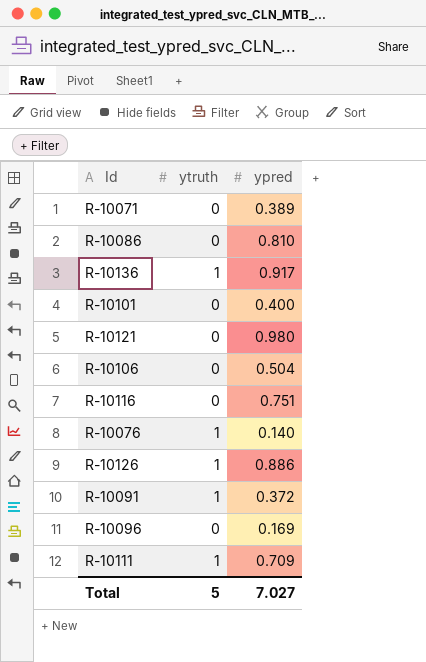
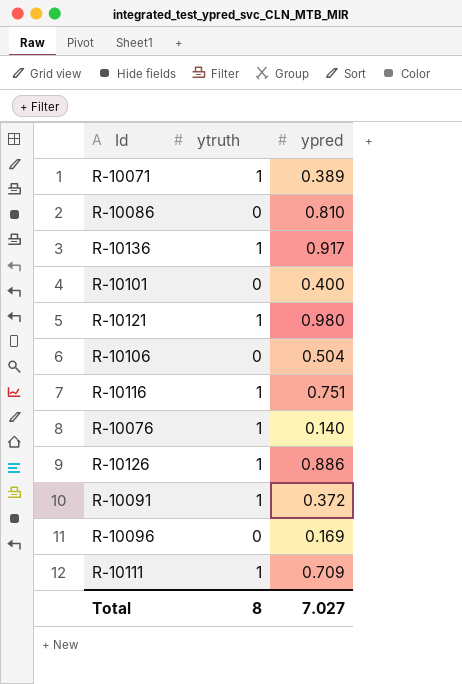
R-10071 | ytruth: 0 -> 1
R-10121 | ytruth: 0 -> 1
R-10116 | ytruth: 0 -> 1
Total | ytruth: 5 -> 8

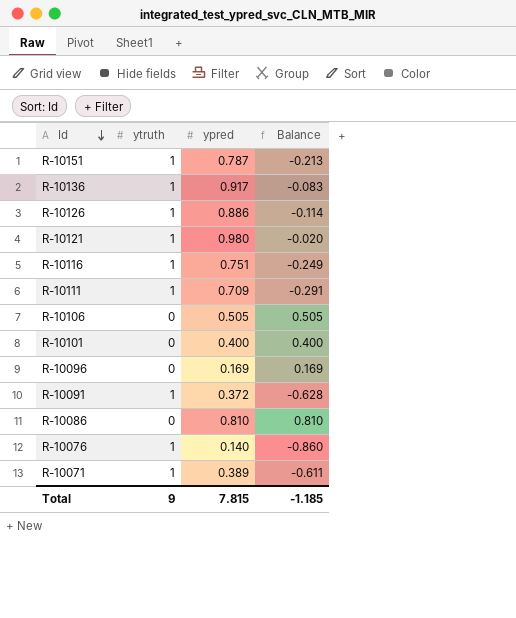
row order: none -> Id descending
column Balance | formula: none -> [ypred] - [ytruth]
row R-10151: none -> 1 | 0.787 | -0.213
R-10106 | ypred: 0.504 -> 0.505
Total | ytruth: 8 -> 9
Total | ypred: 7.027 -> 7.815

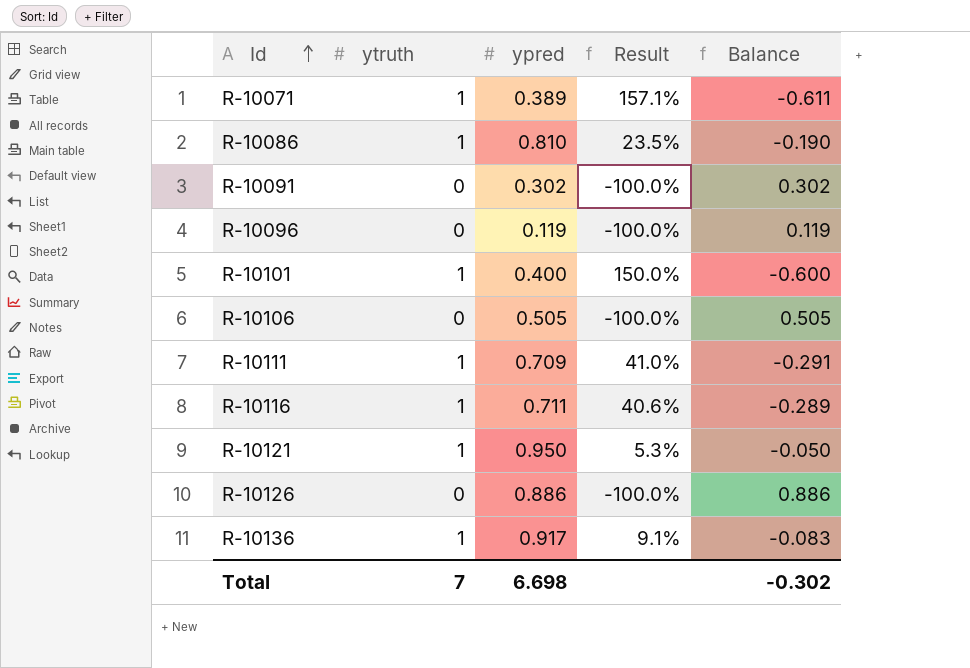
row order: Id descending -> Id ascending
column Result | formula: none -> ([ytruth] - [ypred]) / [ypred]
row R-10151: 1 | 0.787 | -0.213 -> none
row R-10076: 1 | 0.140 | -0.860 -> none
R-10086 | ytruth: 0 -> 1
R-10086 | Balance: 0.810 -> -0.190
R-10091 | ytruth: 1 -> 0
R-10091 | ypred: 0.372 -> 0.302
R-10091 | Balance: -0.628 -> 0.302
R-10096 | ypred: 0.169 -> 0.119
R-10096 | Balance: 0.169 -> 0.119
R-10101 | ytruth: 0 -> 1
R-10101 | Balance: 0.400 -> -0.600
R-10116 | ypred: 0.751 -> 0.711
R-10116 | Balance: -0.249 -> -0.289
R-10121 | ypred: 0.980 -> 0.950
R-10121 | Balance: -0.020 -> -0.050
R-10126 | ytruth: 1 -> 0
R-10126 | Balance: -0.114 -> 0.886
Total | ytruth: 9 -> 7
Total | ypred: 7.815 -> 6.698
Total | Balance: -1.185 -> -0.302

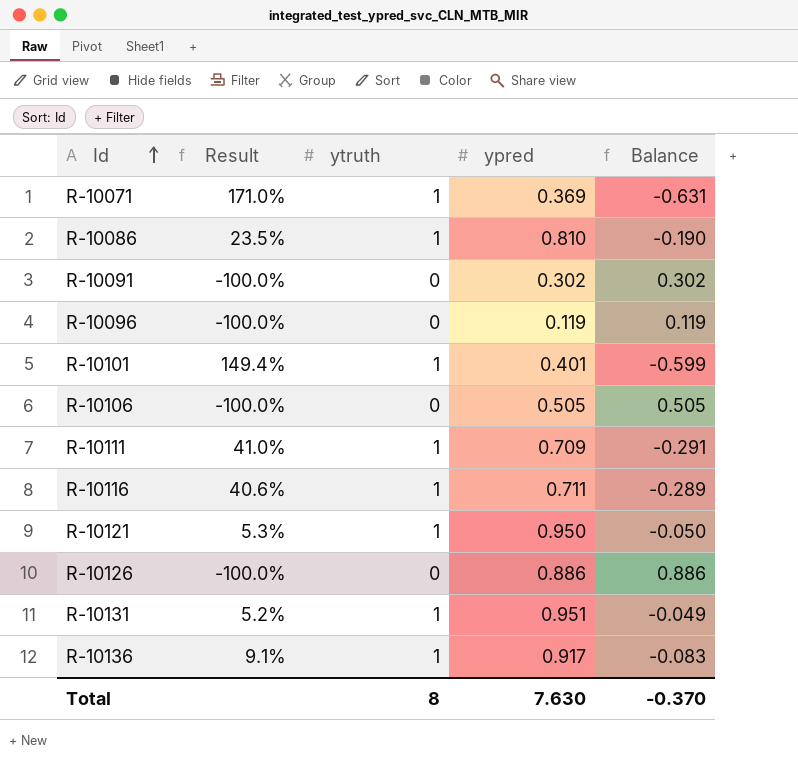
column Result | position: 4 -> 2
R-10071 | Result: 157.1% -> 171.0%
R-10071 | ypred: 0.389 -> 0.369
R-10071 | Balance: -0.611 -> -0.631
R-10101 | Result: 150.0% -> 149.4%
R-10101 | ypred: 0.400 -> 0.401
R-10101 | Balance: -0.600 -> -0.599
row R-10131: none -> 5.2% | 1 | 0.951 | -0.049
Total | ytruth: 7 -> 8
Total | ypred: 6.698 -> 7.630
Total | Balance: -0.302 -> -0.370

